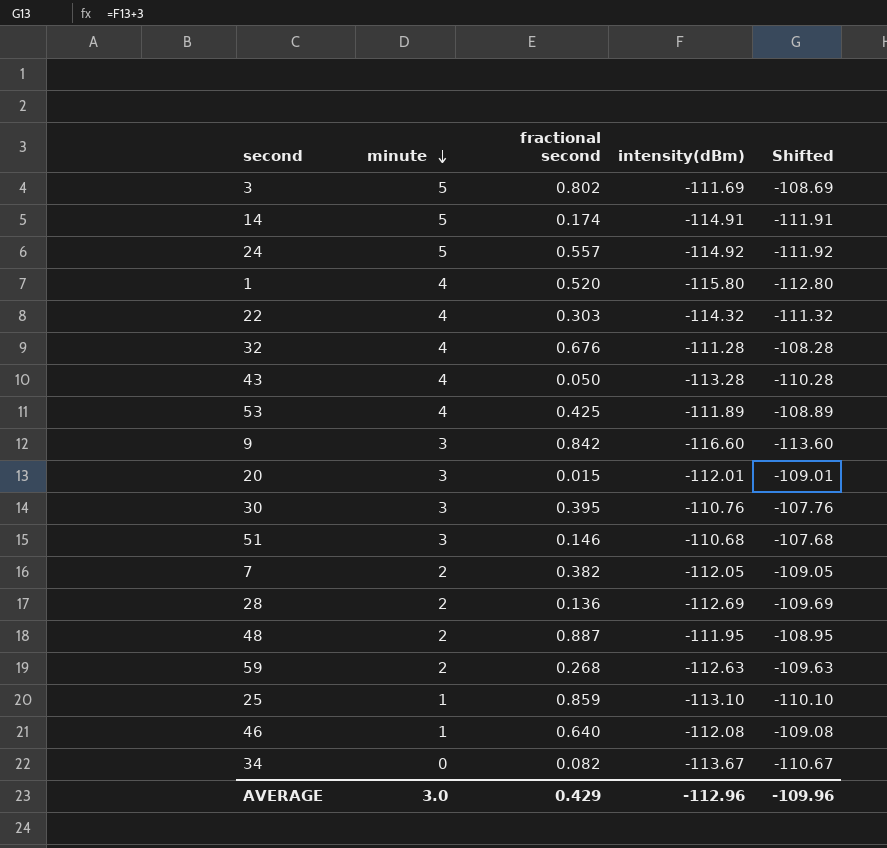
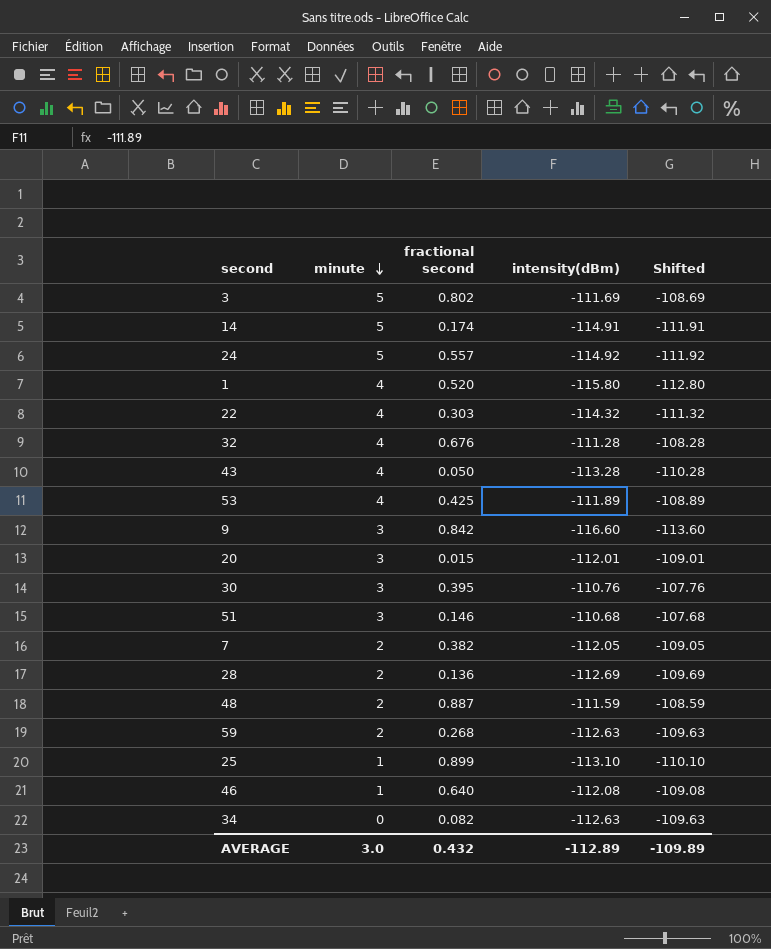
48 | intensity(dBm): -111.95 -> -111.59
48 | Shifted: -108.95 -> -108.59
25 | fractional second: 0.859 -> 0.899
34 | intensity(dBm): -113.67 -> -112.63
34 | Shifted: -110.67 -> -109.63
AVERAGE | fractional second: 0.429 -> 0.432
AVERAGE | intensity(dBm): -112.96 -> -112.89
AVERAGE | Shifted: -109.96 -> -109.89

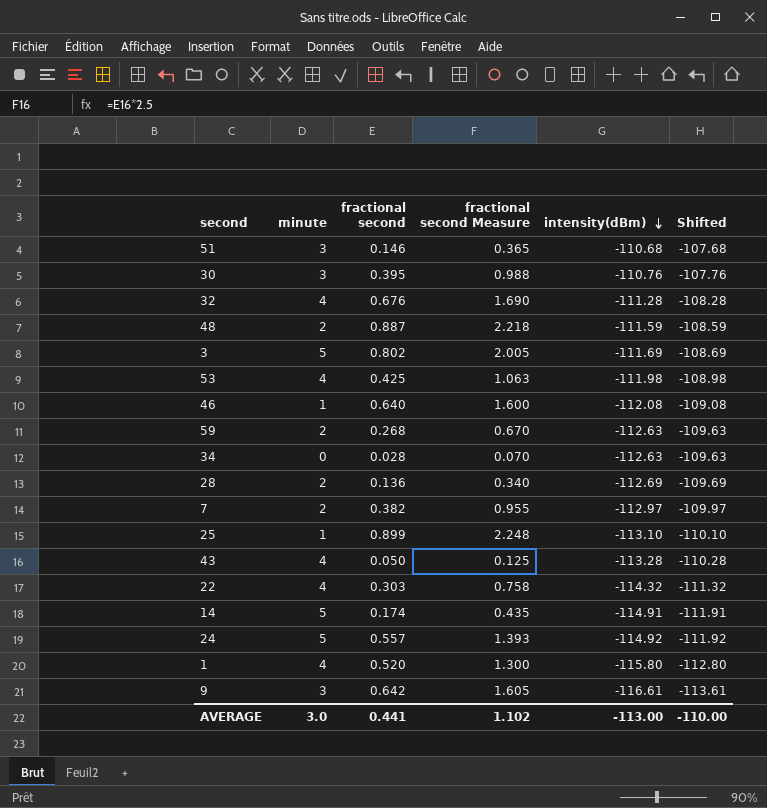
row order: minute descending -> intensity(dBm) descending
column fractional second Measure | formula: none -> [fractional second] * 2.5
row 20: 3 | 0.015 | -112.01 | -109.01 -> none
53 | intensity(dBm): -111.89 -> -111.98
53 | Shifted: -108.89 -> -108.98
34 | fractional second: 0.082 -> 0.028
7 | intensity(dBm): -112.05 -> -112.97
7 | Shifted: -109.05 -> -109.97
9 | fractional second: 0.842 -> 0.642
9 | intensity(dBm): -116.60 -> -116.61
9 | Shifted: -113.60 -> -113.61
AVERAGE | fractional second: 0.432 -> 0.441
AVERAGE | intensity(dBm): -112.89 -> -113.00
AVERAGE | Shifted: -109.89 -> -110.00

